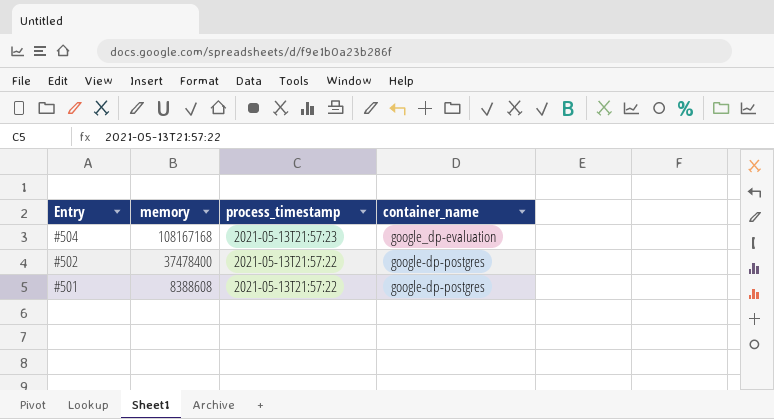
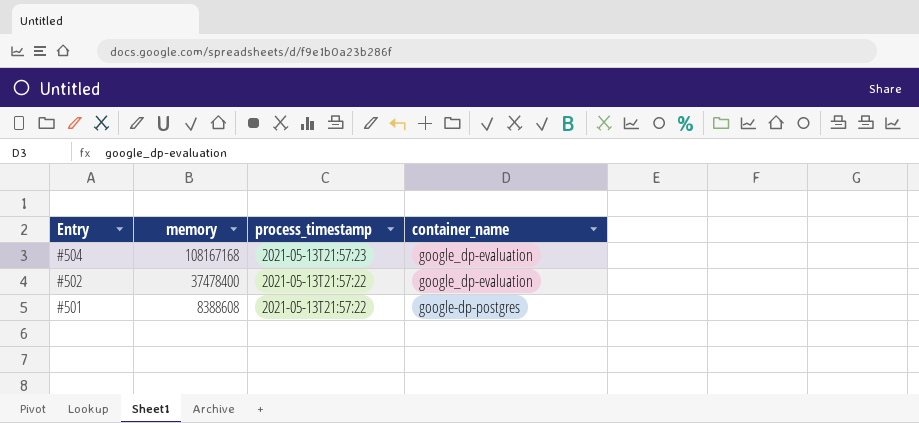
#502 | container_name: google-dp-postgres -> google_dp-evaluation

